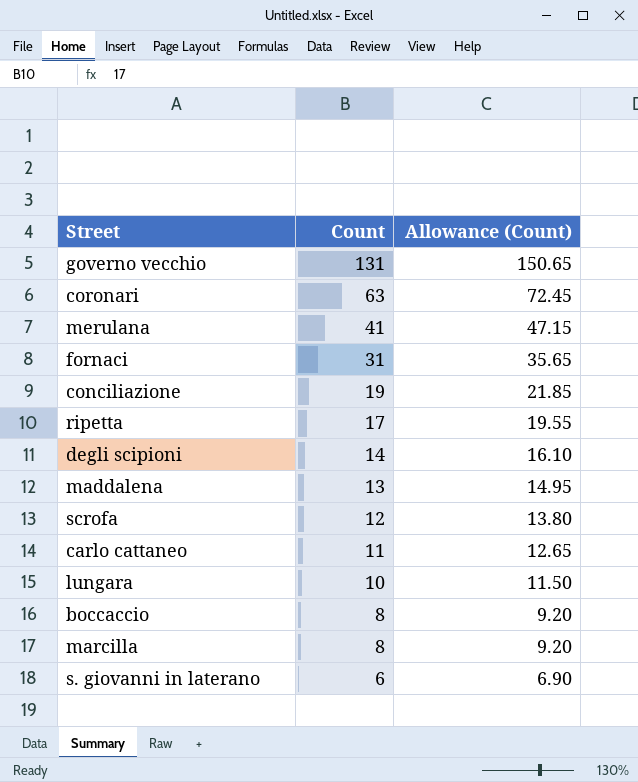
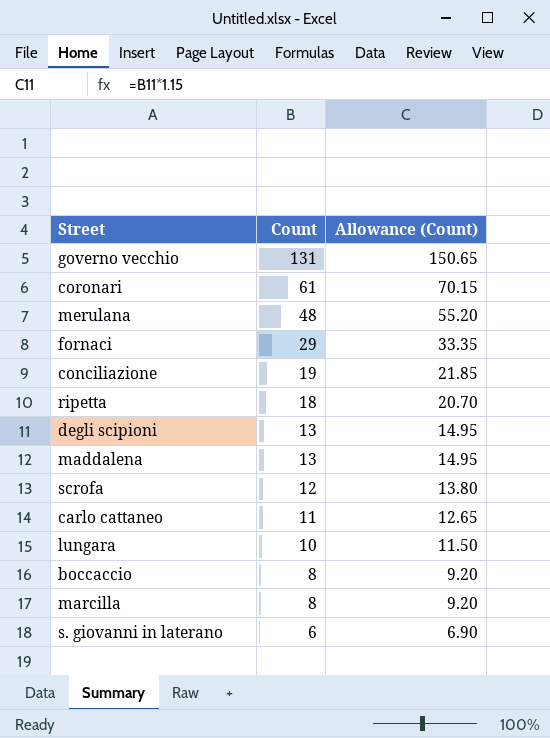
coronari | Count: 63 -> 61
coronari | Allowance (Count): 72.45 -> 70.15
merulana | Count: 41 -> 48
merulana | Allowance (Count): 47.15 -> 55.20
fornaci | Count: 31 -> 29
fornaci | Allowance (Count): 35.65 -> 33.35
ripetta | Count: 17 -> 18
ripetta | Allowance (Count): 19.55 -> 20.70
degli scipioni | Count: 14 -> 13
degli scipioni | Allowance (Count): 16.10 -> 14.95

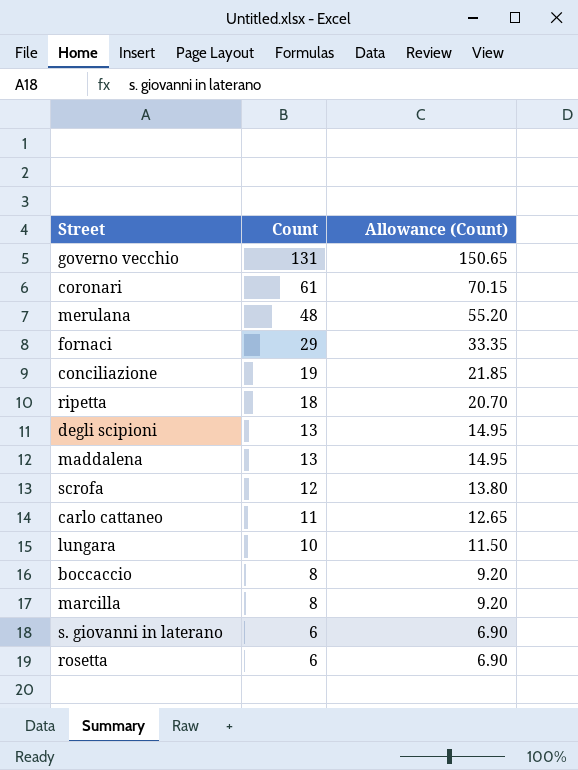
row rosetta: none -> 6 | 6.90

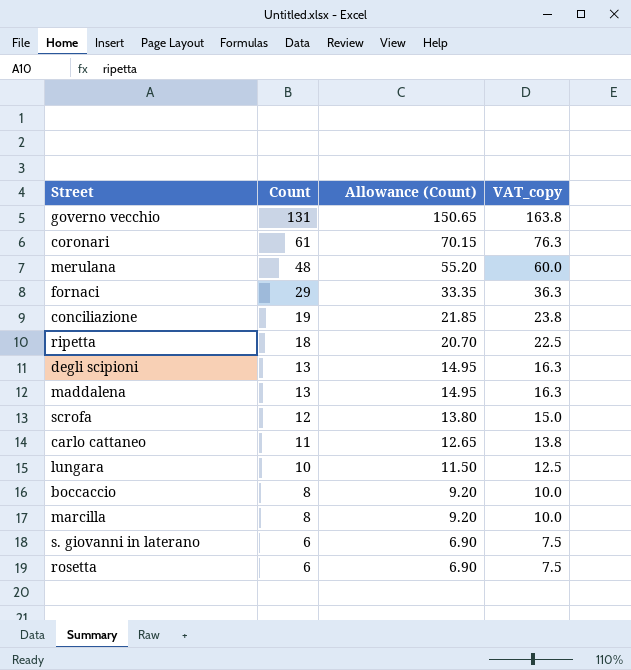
column VAT_copy | formula: none -> [Count] * 1.25

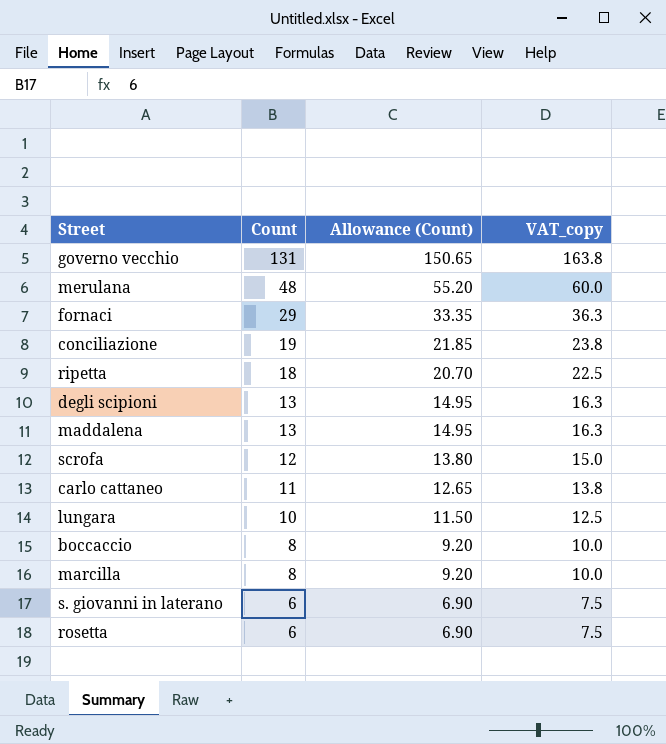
row coronari: 61 | 70.15 | 76.3 -> none

